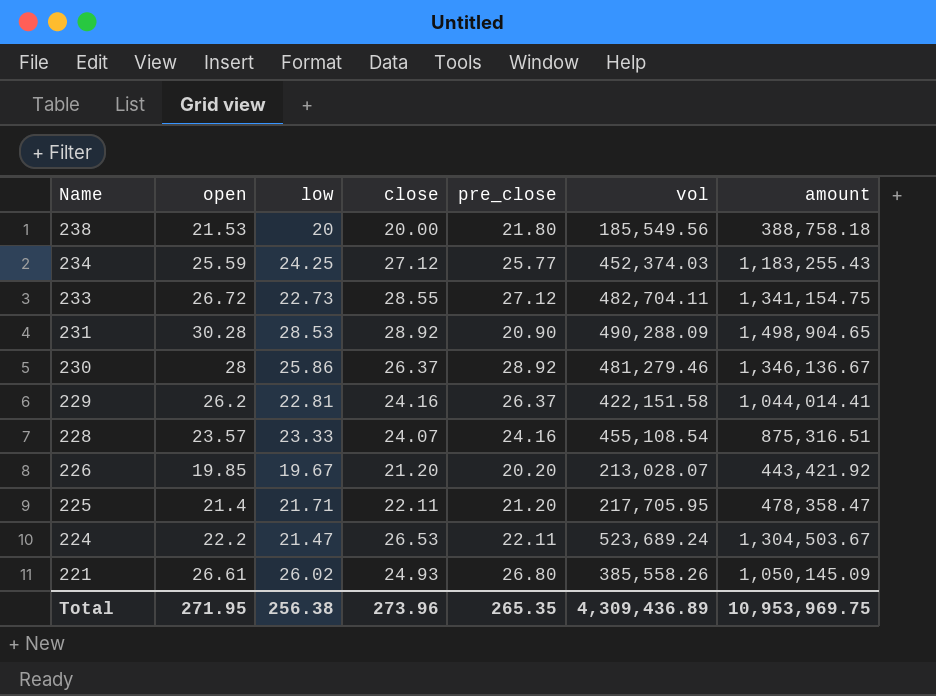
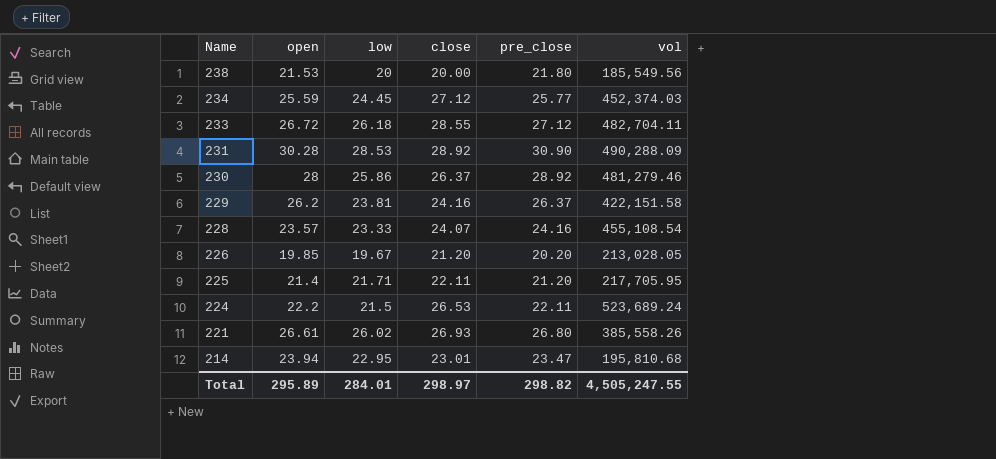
column amount | position: 7 -> none
234 | low: 24.25 -> 24.45
233 | low: 22.73 -> 26.18
231 | pre_close: 20.90 -> 30.90
229 | low: 22.81 -> 23.81
226 | vol: 213,028.07 -> 213,028.05
224 | low: 21.47 -> 21.5
221 | close: 24.93 -> 26.93
row 214: none -> 23.94 | 22.95 | 23.01 | 23.47 | 195,810.68
Total | open: 271.95 -> 295.89
Total | low: 256.38 -> 284.01
Total | close: 273.96 -> 298.97
Total | pre_close: 265.35 -> 298.82
Total | vol: 4,309,436.89 -> 4,505,247.55

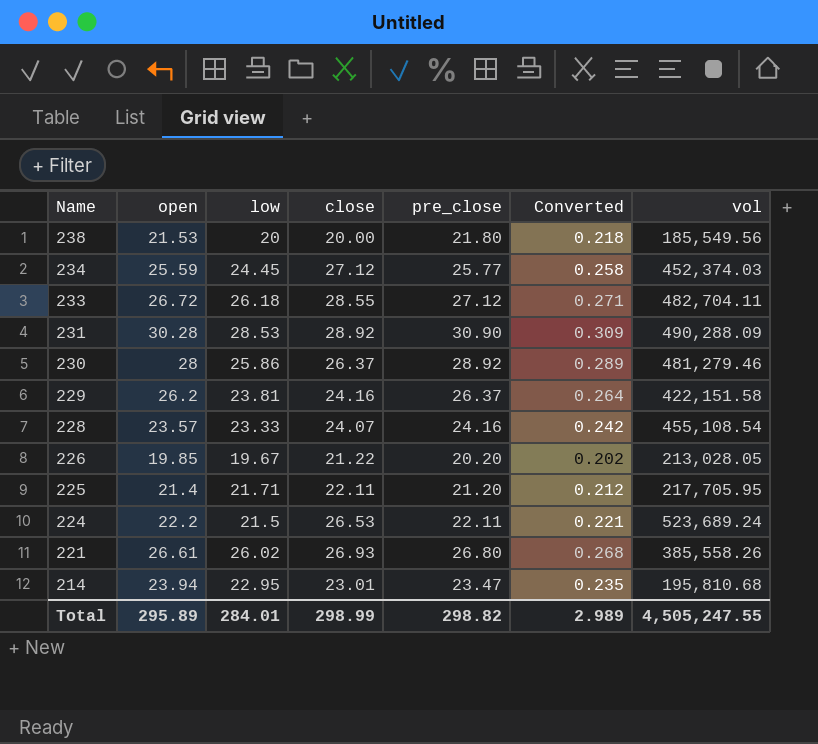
column Converted | formula: none -> [pre_close] * 0.01
226 | close: 21.20 -> 21.22
Total | close: 298.97 -> 298.99

